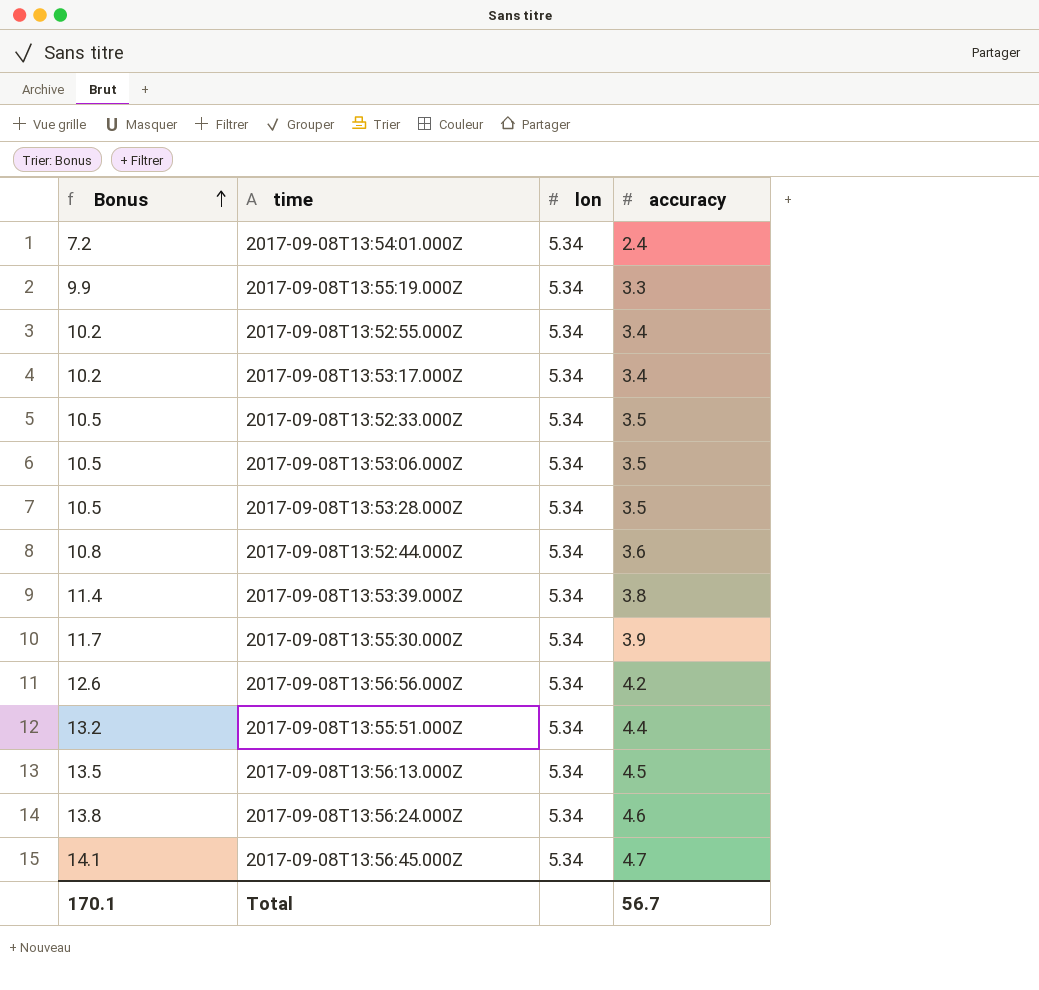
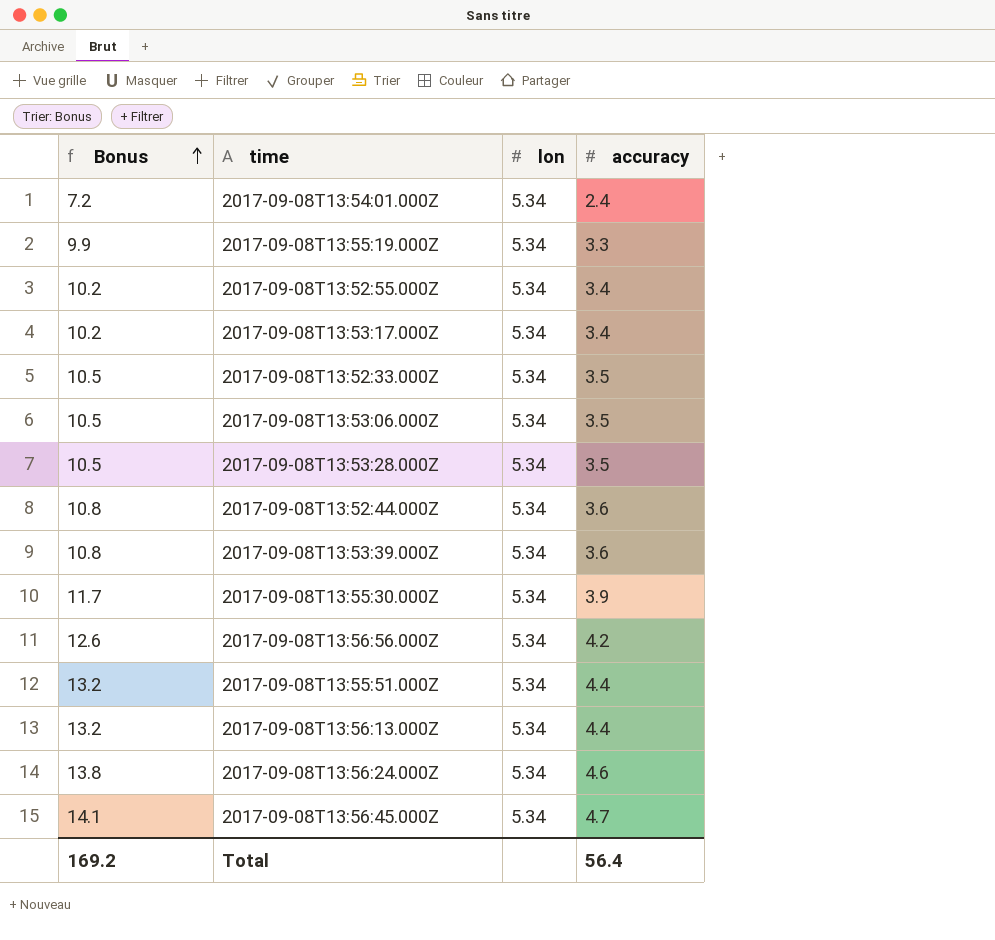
2017-09-08T13:53:39.000Z | Bonus: 11.4 -> 10.8
2017-09-08T13:53:39.000Z | accuracy: 3.8 -> 3.6
2017-09-08T13:56:13.000Z | Bonus: 13.5 -> 13.2
2017-09-08T13:56:13.000Z | accuracy: 4.5 -> 4.4
Total | Bonus: 170.1 -> 169.2
Total | accuracy: 56.7 -> 56.4

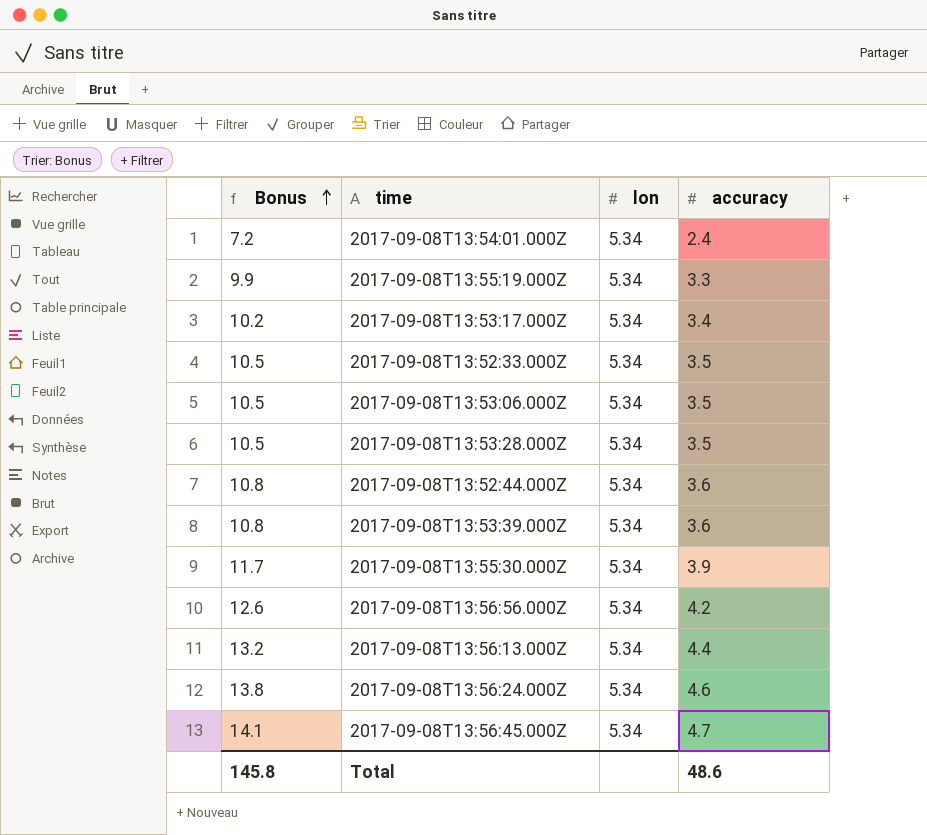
row 2017-09-08T13:52:55.000Z: 10.2 | 5.34 | 3.4 -> none
row 2017-09-08T13:55:51.000Z: 13.2 | 5.34 | 4.4 -> none
Total | Bonus: 169.2 -> 145.8
Total | accuracy: 56.4 -> 48.6

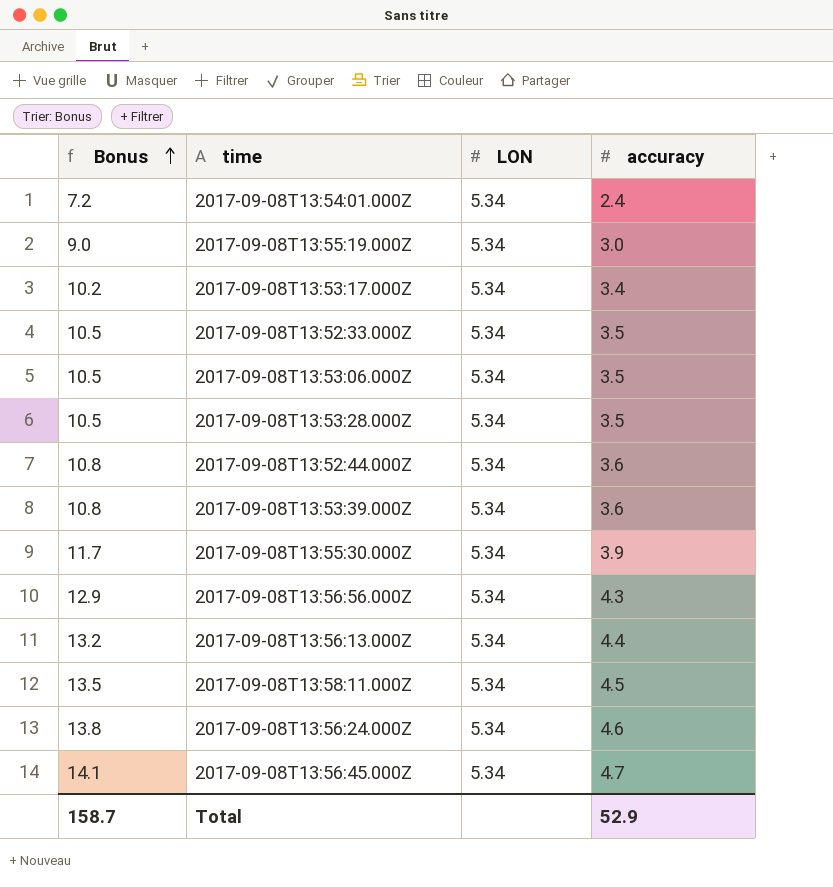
column name: lon -> LON
2017-09-08T13:55:19.000Z | Bonus: 9.9 -> 9.0
2017-09-08T13:55:19.000Z | accuracy: 3.3 -> 3.0
2017-09-08T13:56:56.000Z | Bonus: 12.6 -> 12.9
2017-09-08T13:56:56.000Z | accuracy: 4.2 -> 4.3
row 2017-09-08T13:58:11.000Z: none -> 13.5 | 5.34 | 4.5
Total | Bonus: 145.8 -> 158.7
Total | accuracy: 48.6 -> 52.9

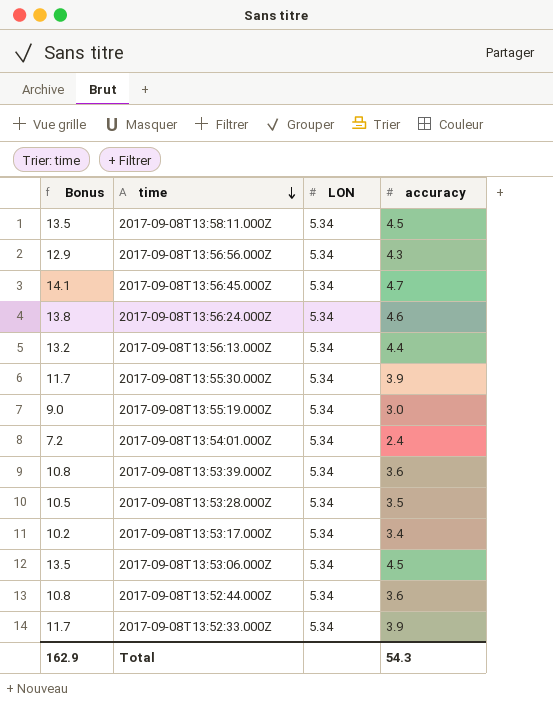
row order: Bonus ascending -> time descending
2017-09-08T13:53:06.000Z | Bonus: 10.5 -> 13.5
2017-09-08T13:53:06.000Z | accuracy: 3.5 -> 4.5
2017-09-08T13:52:33.000Z | Bonus: 10.5 -> 11.7
2017-09-08T13:52:33.000Z | accuracy: 3.5 -> 3.9
Total | Bonus: 158.7 -> 162.9
Total | accuracy: 52.9 -> 54.3

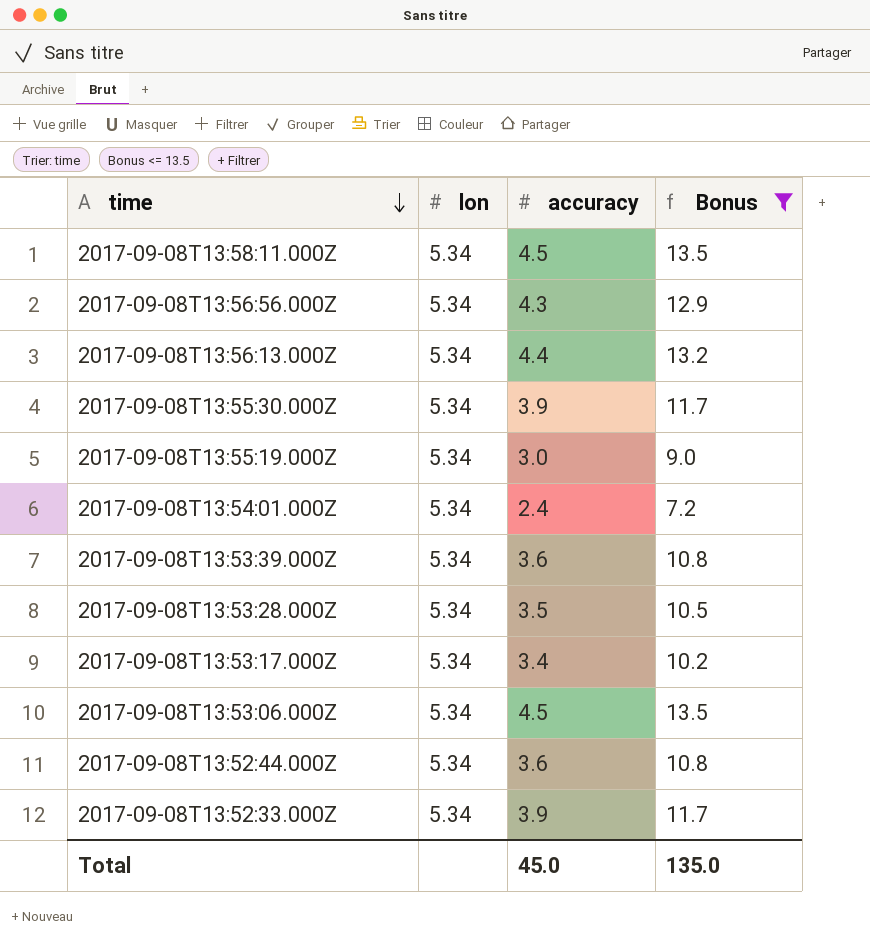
filter: none -> Bonus <= 13.5
column name: LON -> lon
column Bonus | position: 1 -> 4
Total | accuracy: 54.3 -> 45.0
Total | Bonus: 162.9 -> 135.0

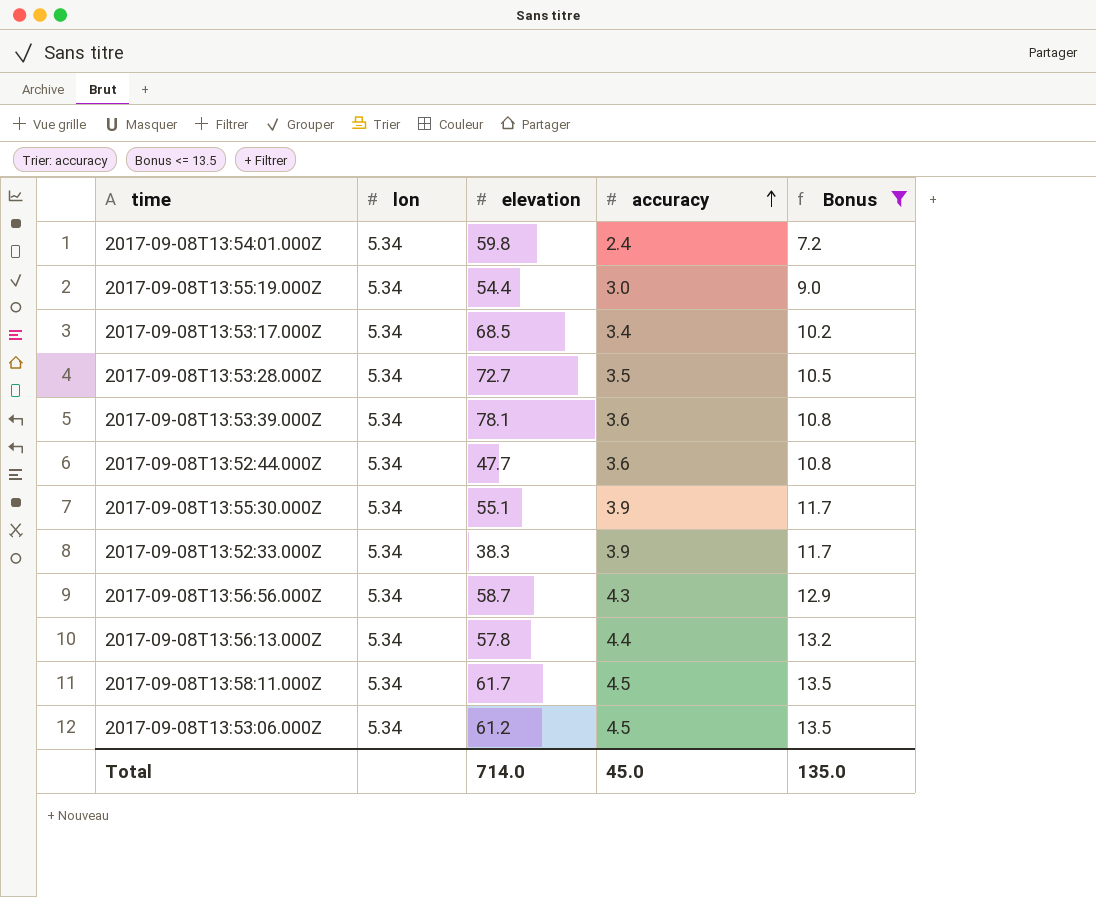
row order: time descending -> accuracy ascending
column elevation | position: none -> 3

